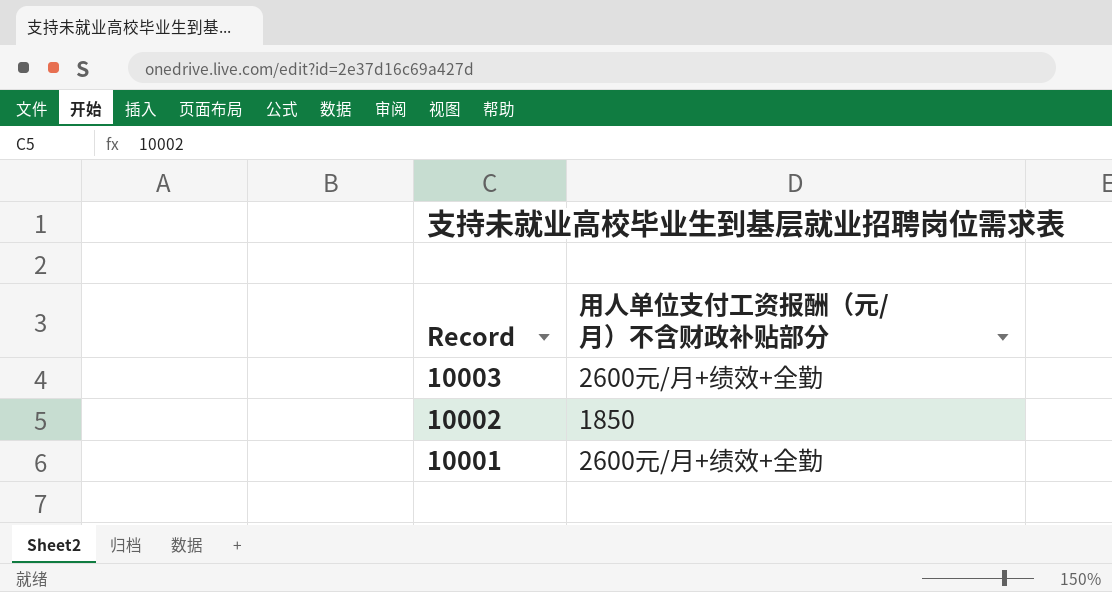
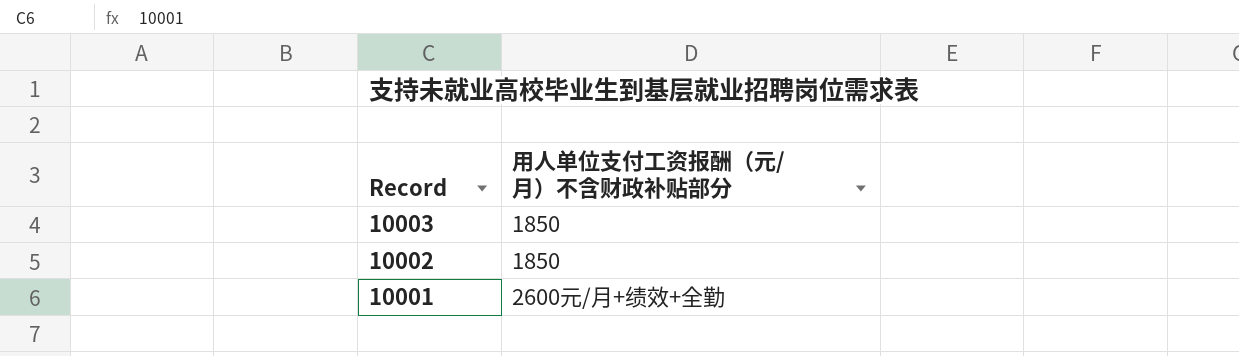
10003 | 用人单位支付工资报酬（元/月）不含财政补贴部分: 2600元/月+绩效+全勤 -> 1850

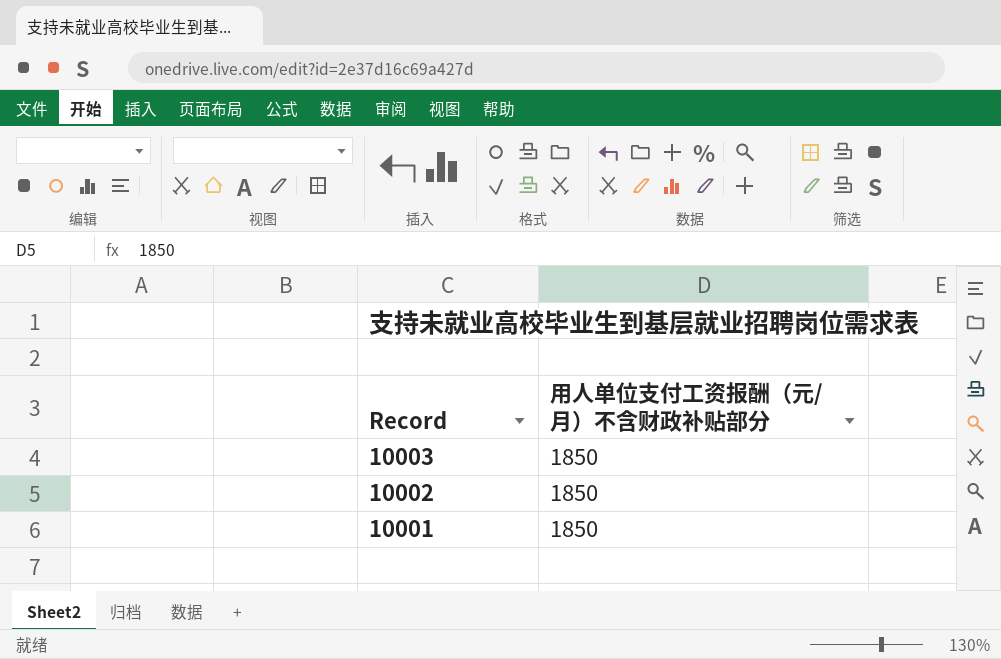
10001 | 用人单位支付工资报酬（元/月）不含财政补贴部分: 2600元/月+绩效+全勤 -> 1850

